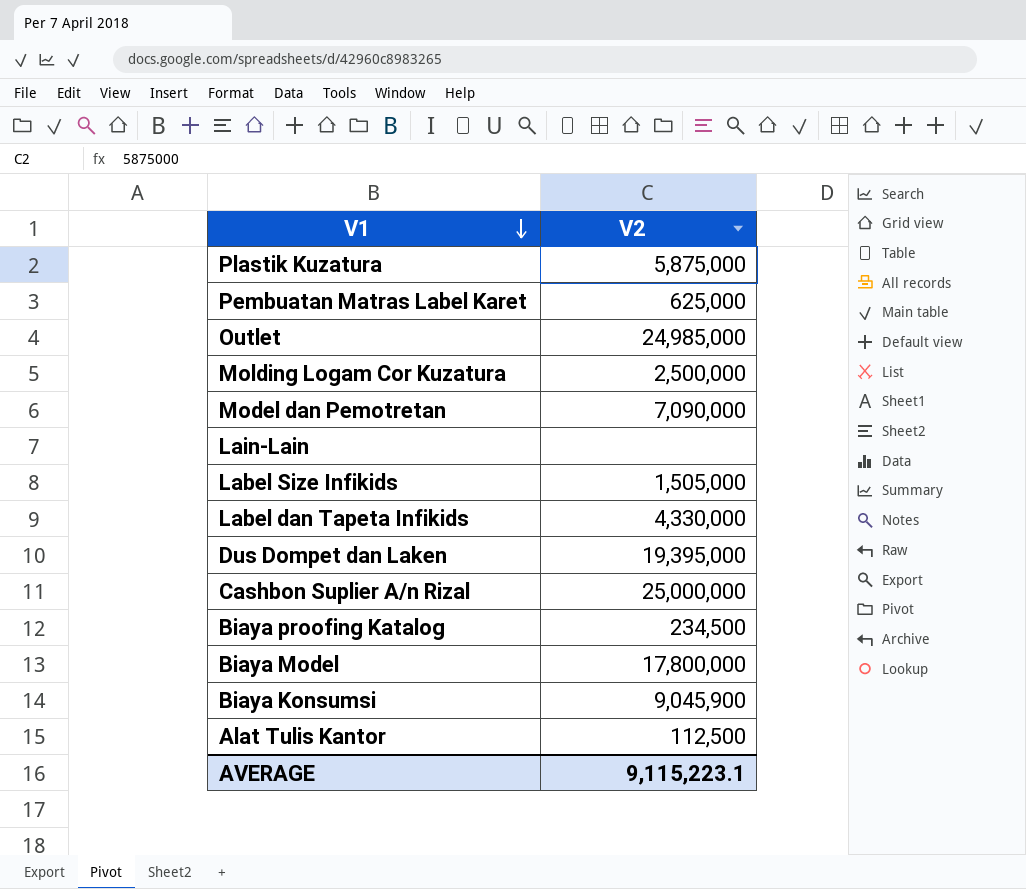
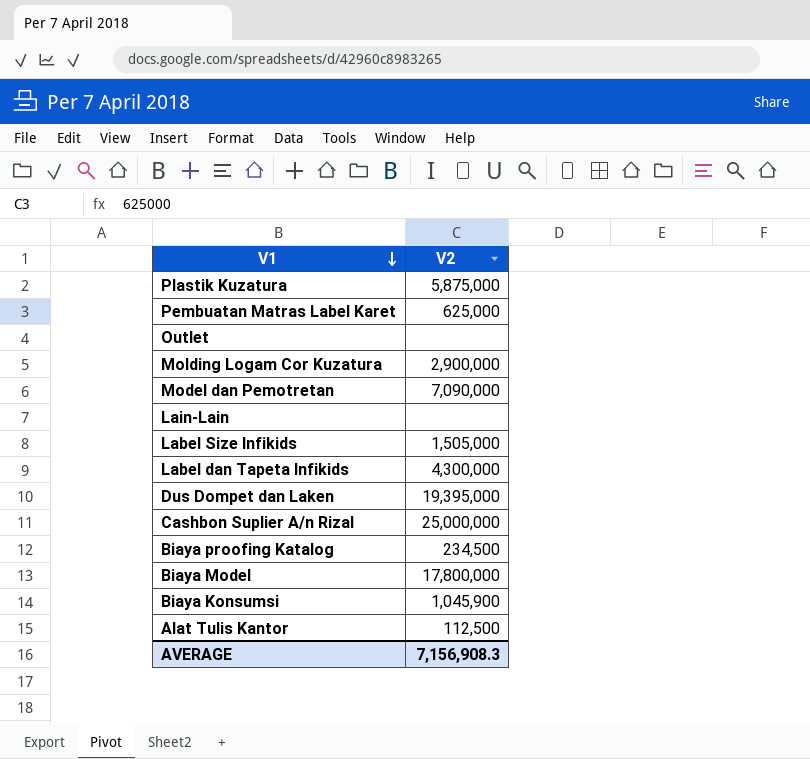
Outlet | V2: 24,985,000 -> none
Molding Logam Cor Kuzatura | V2: 2,500,000 -> 2,900,000
Label dan Tapeta Infikids | V2: 4,330,000 -> 4,300,000
Biaya Konsumsi | V2: 9,045,900 -> 1,045,900
AVERAGE | V2: 9,115,223.1 -> 7,156,908.3

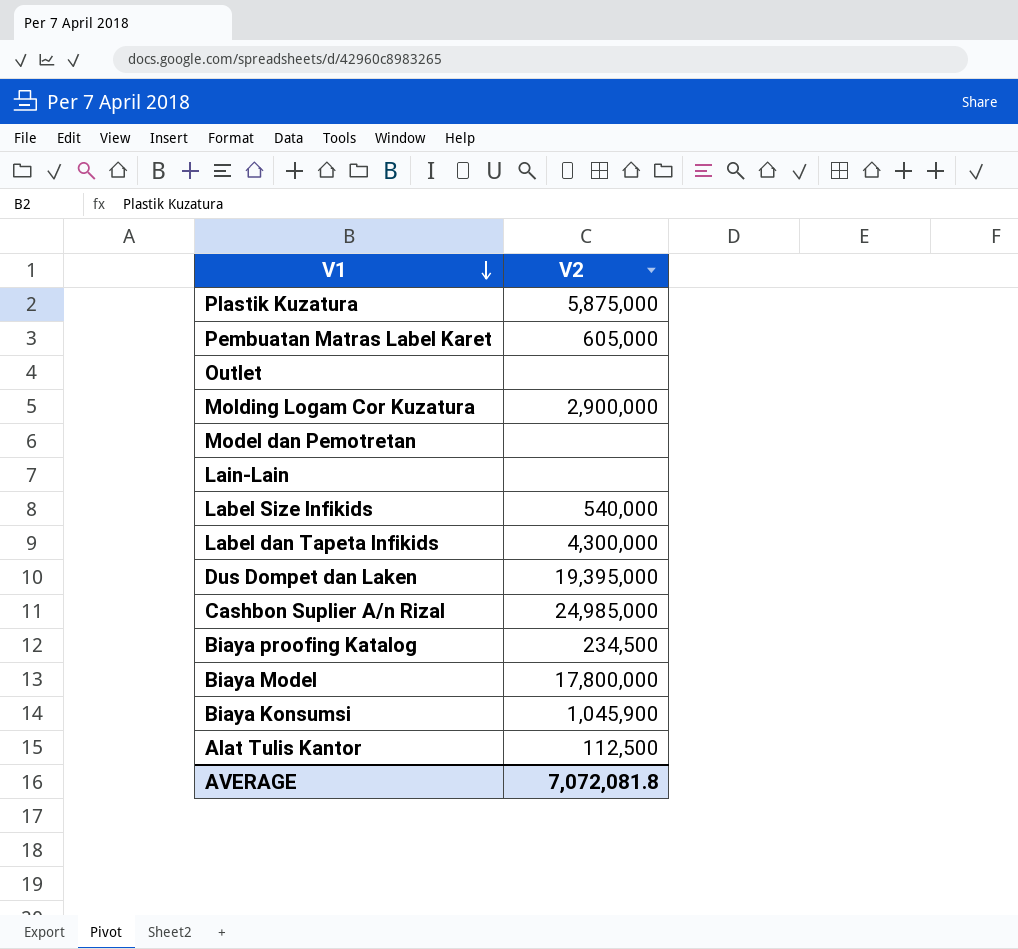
Pembuatan Matras Label Karet | V2: 625,000 -> 605,000
Model dan Pemotretan | V2: 7,090,000 -> none
Label Size Infikids | V2: 1,505,000 -> 540,000
Cashbon Suplier A/n Rizal | V2: 25,000,000 -> 24,985,000
AVERAGE | V2: 7,156,908.3 -> 7,072,081.8

